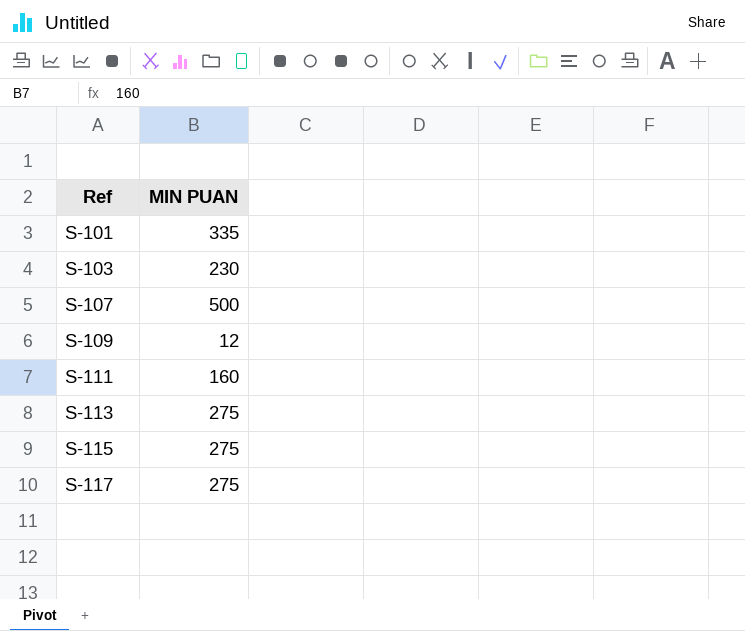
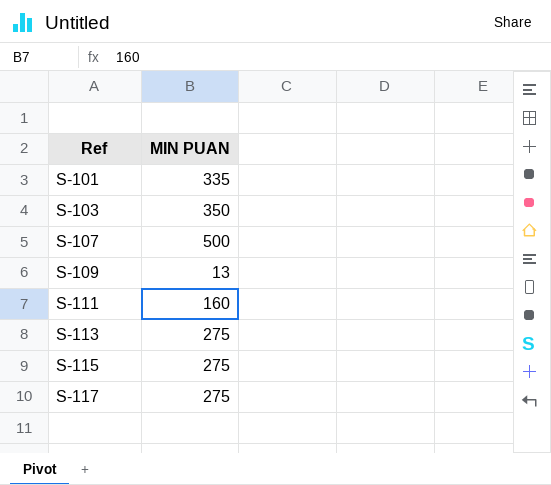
S-103 | MIN PUAN: 230 -> 350
S-109 | MIN PUAN: 12 -> 13

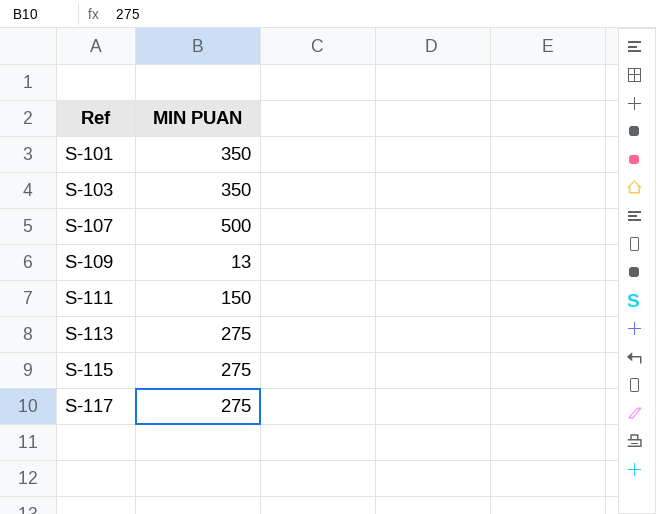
S-101 | MIN PUAN: 335 -> 350
S-111 | MIN PUAN: 160 -> 150

